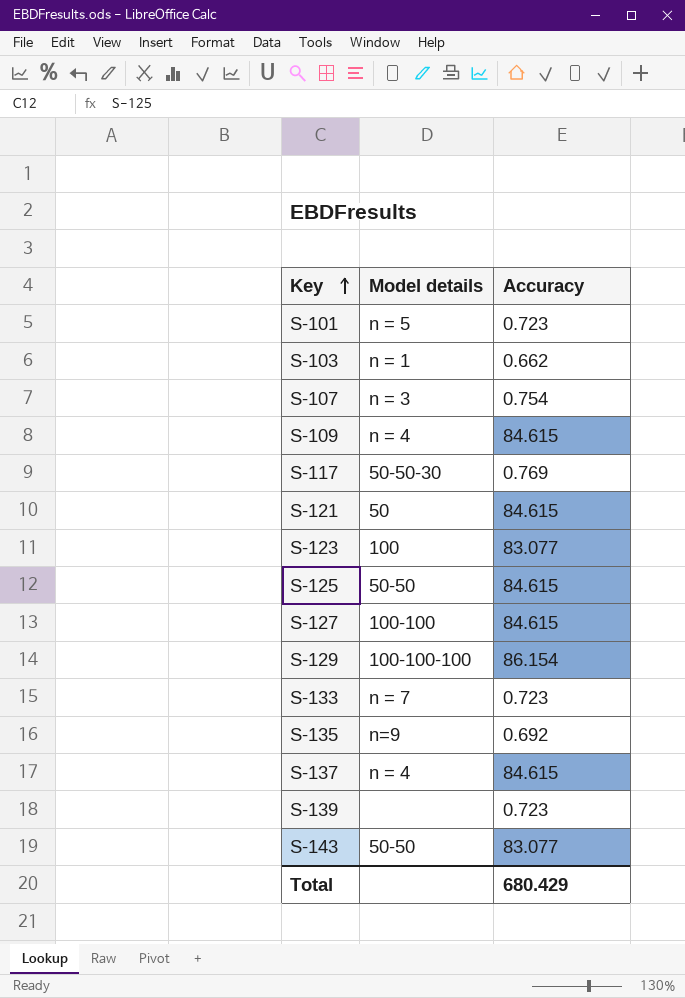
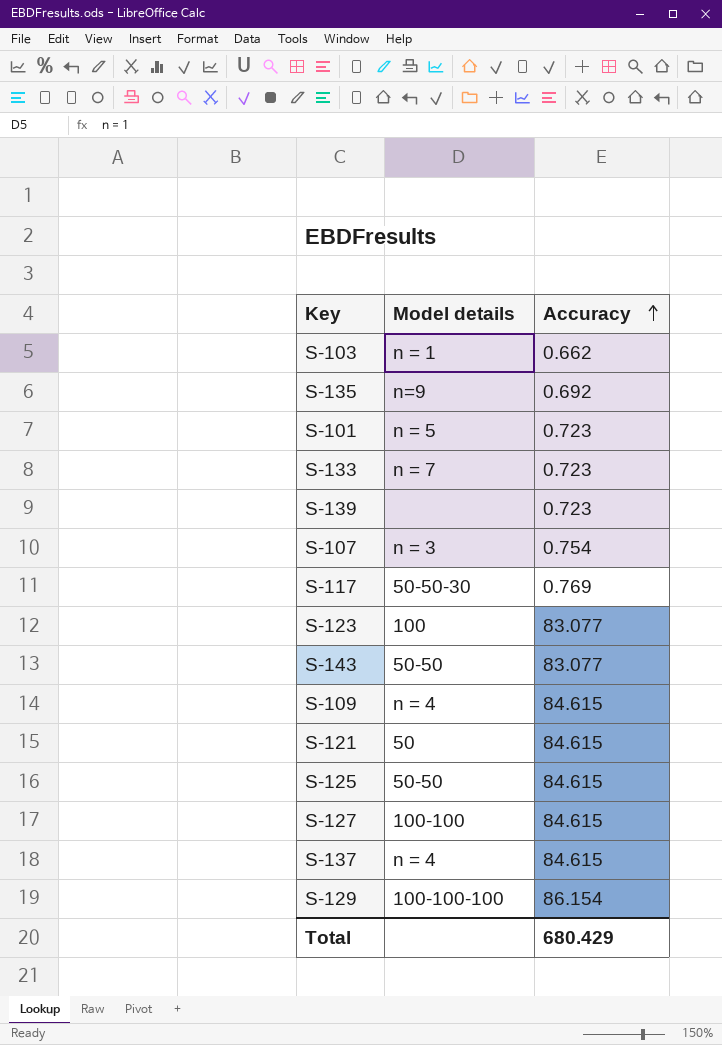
row order: Key ascending -> Accuracy ascending

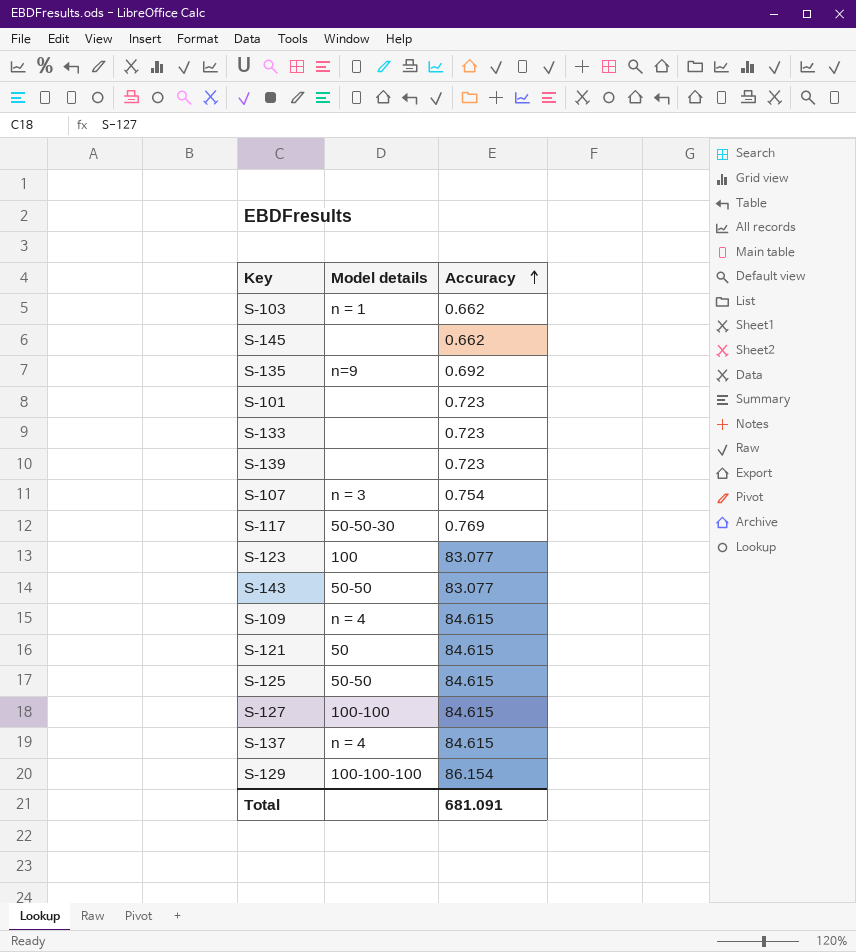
row S-145: none -> none | 0.662
S-101 | Model details: n = 5 -> none
S-133 | Model details: n = 7 -> none
Total | Accuracy: 680.429 -> 681.091

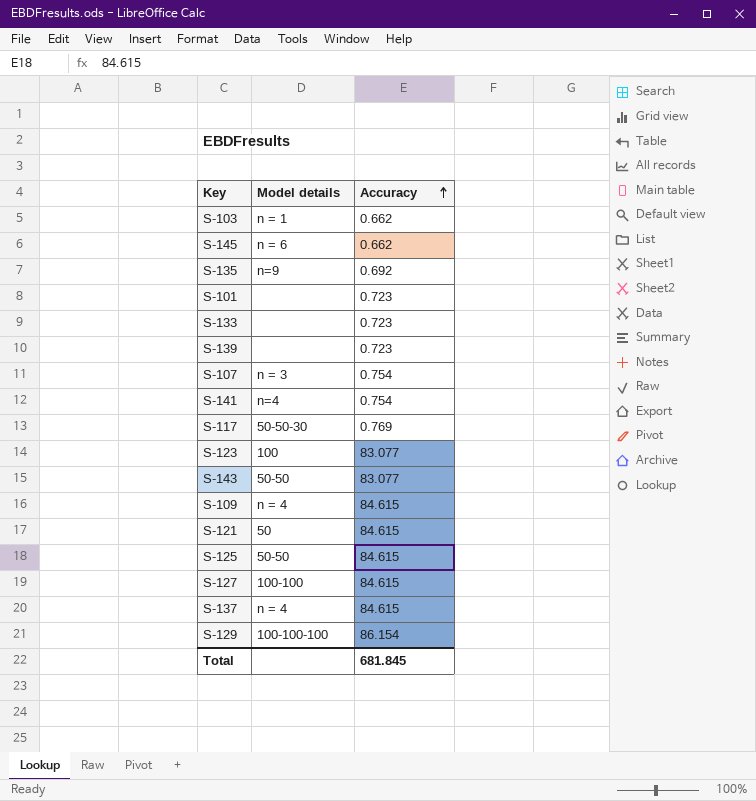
S-145 | Model details: none -> n = 6
row S-141: none -> n=4 | 0.754
Total | Accuracy: 681.091 -> 681.845

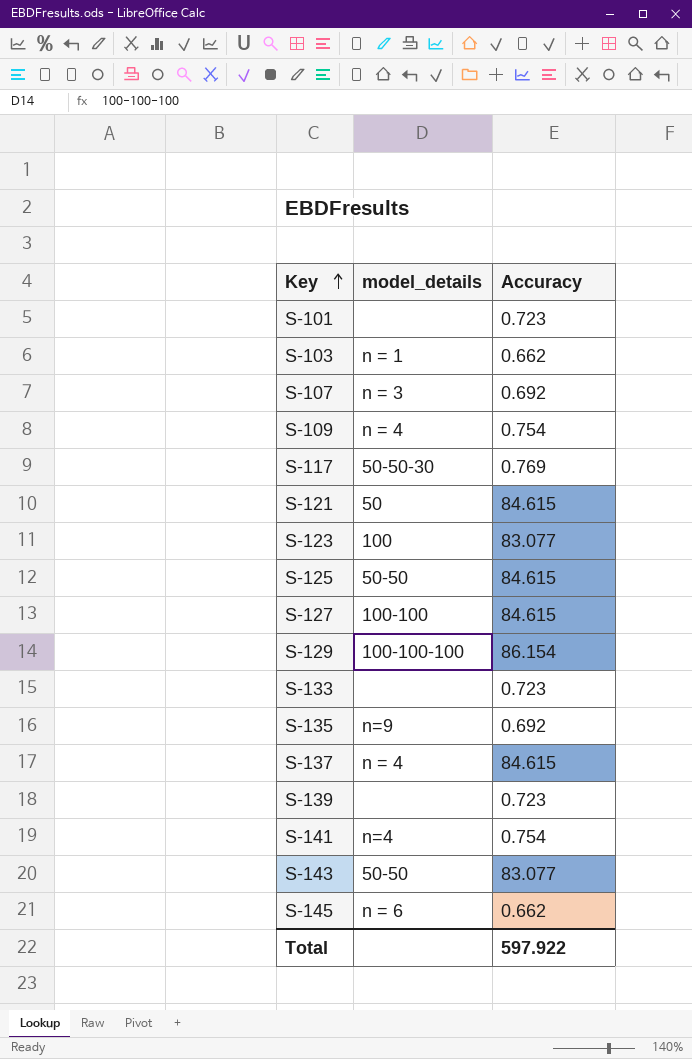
row order: Accuracy ascending -> Key ascending
column name: Model details -> model_details
S-107 | Accuracy: 0.754 -> 0.692
S-109 | Accuracy: 84.615 -> 0.754
Total | Accuracy: 681.845 -> 597.922

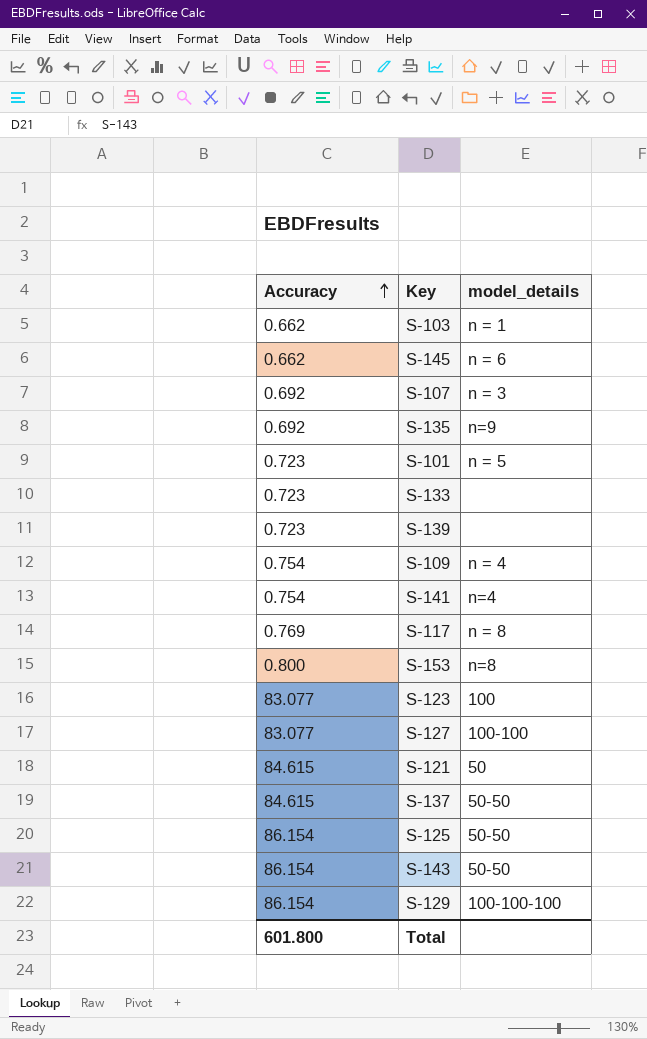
row order: Key ascending -> Accuracy ascending
column Accuracy | position: 3 -> 1
S-101 | model_details: none -> n = 5
S-117 | model_details: 50-50-30 -> n = 8
row S-153: none -> 0.800 | n=8
S-127 | Accuracy: 84.615 -> 83.077
S-137 | model_details: n = 4 -> 50-50
S-125 | Accuracy: 84.615 -> 86.154
S-143 | Accuracy: 83.077 -> 86.154
Total | Accuracy: 597.922 -> 601.800

